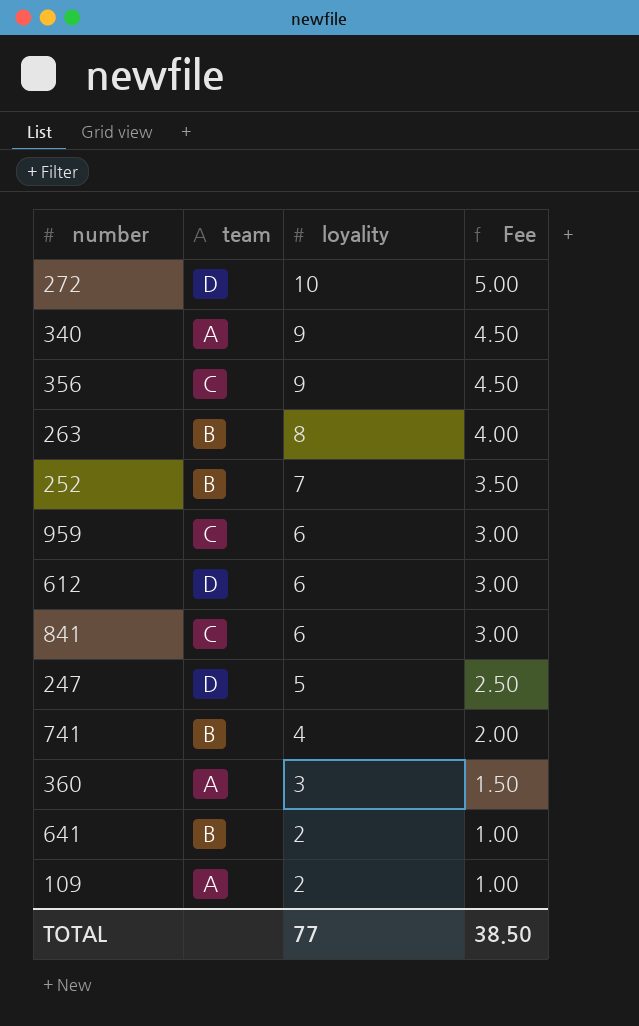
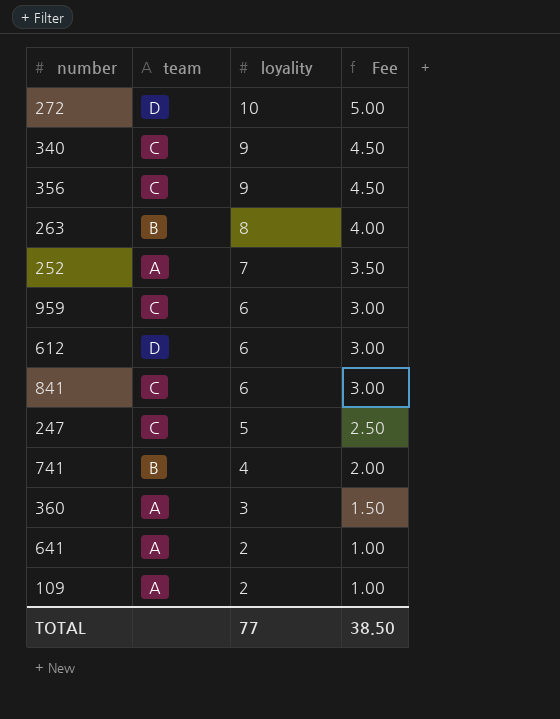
340 | team: A -> C
252 | team: B -> A
247 | team: D -> C
641 | team: B -> A

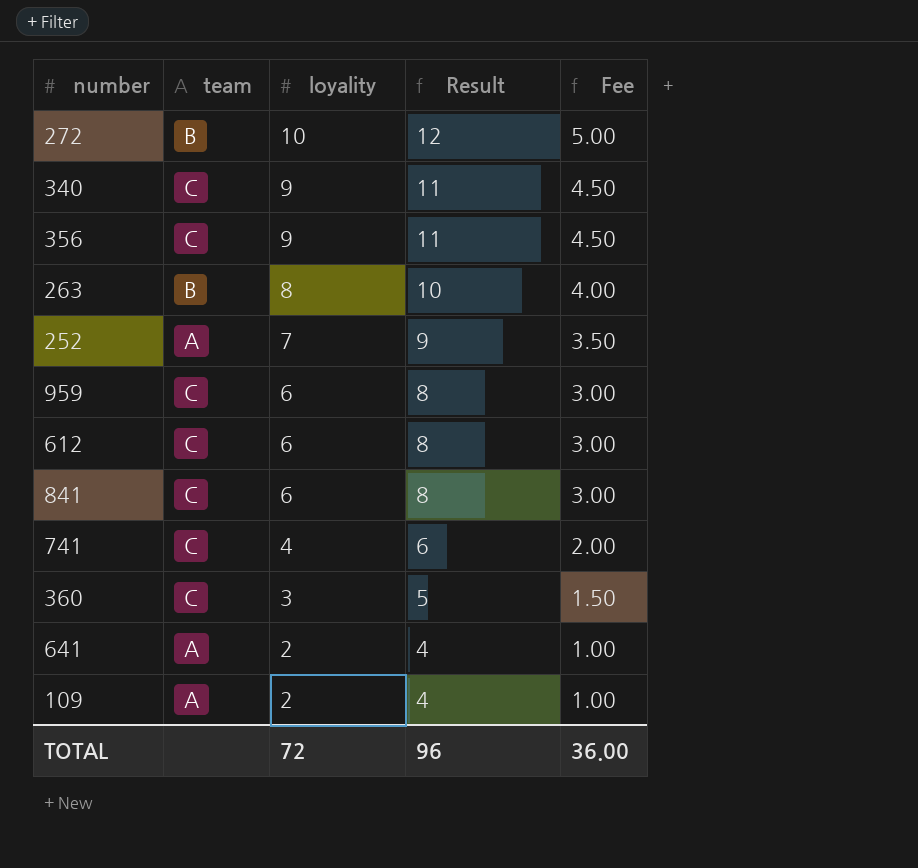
column Result | formula: none -> [loyality] + 2
row 247: C | 5 | 2.50 -> none
272 | team: D -> B
612 | team: D -> C
741 | team: B -> C
360 | team: A -> C
TOTAL | loyality: 77 -> 72
TOTAL | Fee: 38.50 -> 36.00

